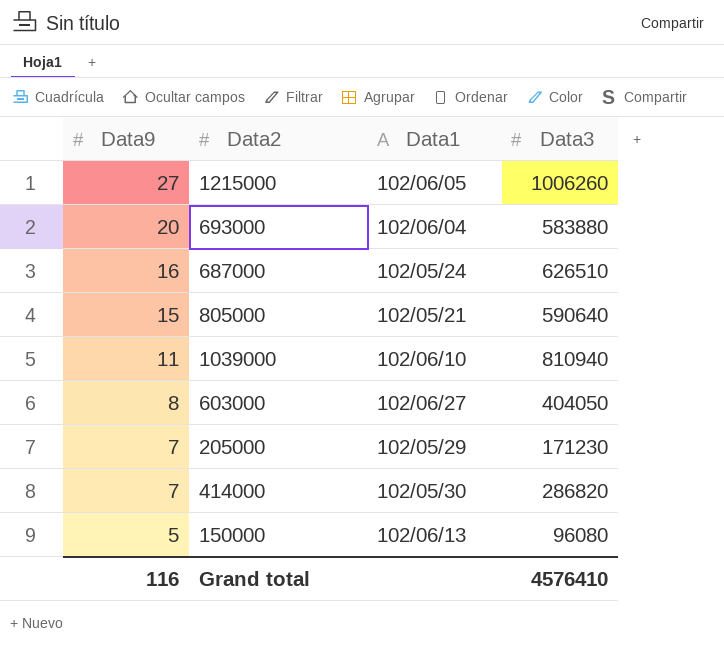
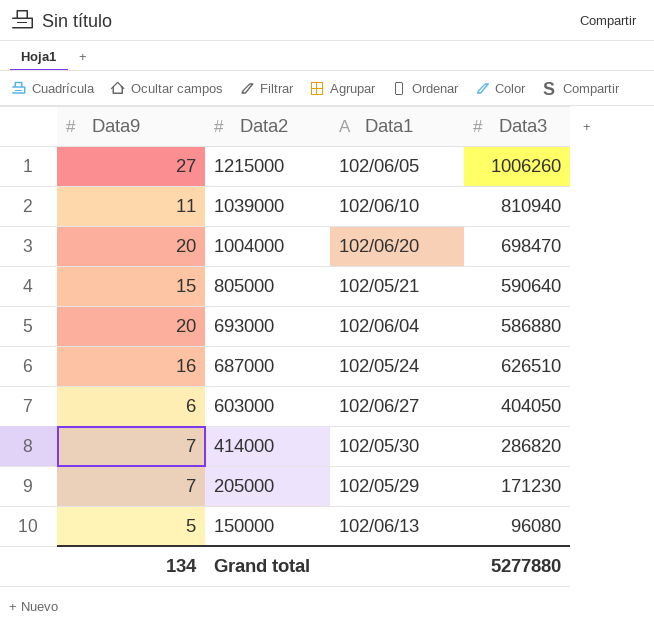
row order: Data9 descending -> Data2 descending
row 1004000: none -> 20 | 102/06/20 | 698470
693000 | Data3: 583880 -> 586880
603000 | Data9: 8 -> 6
Grand total | Data9: 116 -> 134
Grand total | Data3: 4576410 -> 5277880

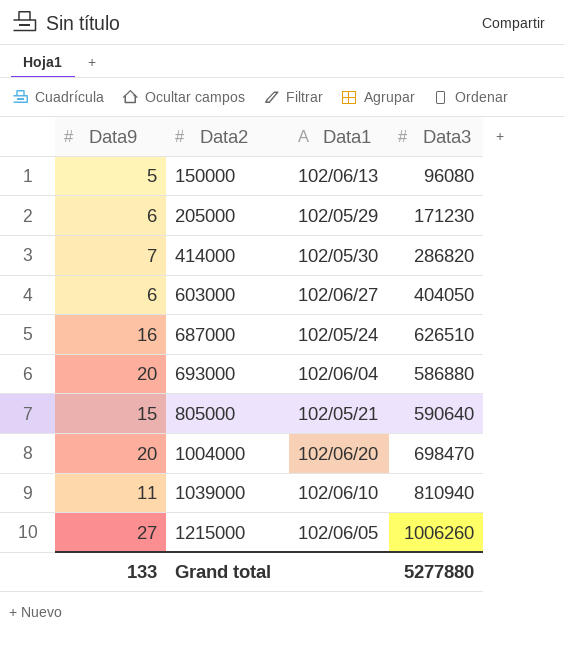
row order: Data2 descending -> Data2 ascending
205000 | Data9: 7 -> 6
Grand total | Data9: 134 -> 133

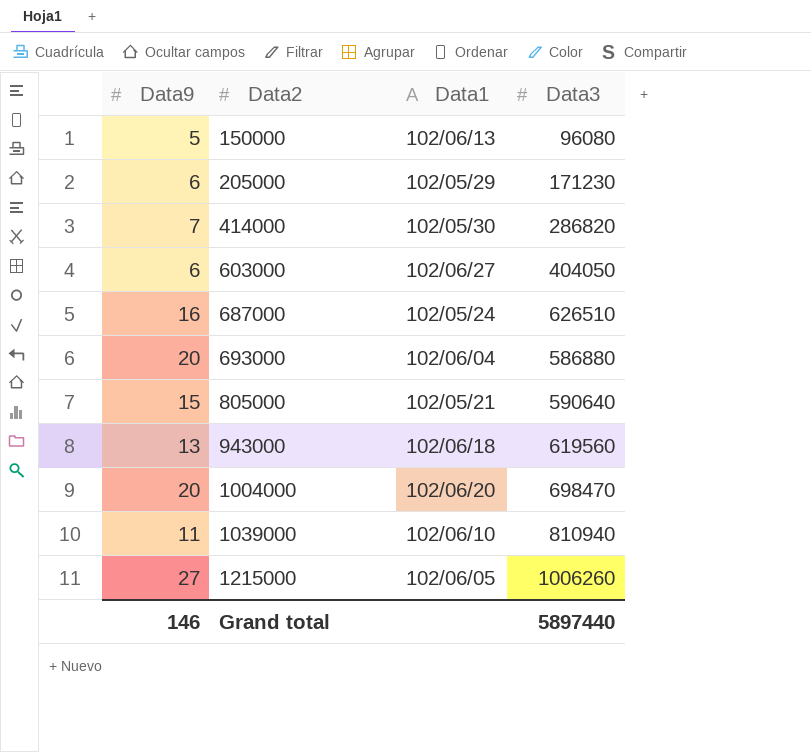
row 943000: none -> 13 | 102/06/18 | 619560
Grand total | Data9: 133 -> 146
Grand total | Data3: 5277880 -> 5897440

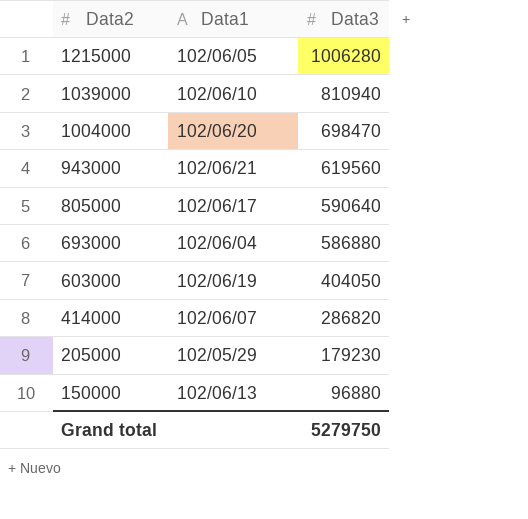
row order: Data2 ascending -> Data2 descending
column Data9 | position: 1 -> none
row 687000: 16 | 102/05/24 | 626510 -> none
1215000 | Data3: 1006260 -> 1006280
943000 | Data1: 102/06/18 -> 102/06/21
805000 | Data1: 102/05/21 -> 102/06/17
603000 | Data1: 102/06/27 -> 102/06/19
414000 | Data1: 102/05/30 -> 102/06/07
205000 | Data3: 171230 -> 179230
150000 | Data3: 96080 -> 96880
Grand total | Data3: 5897440 -> 5279750

